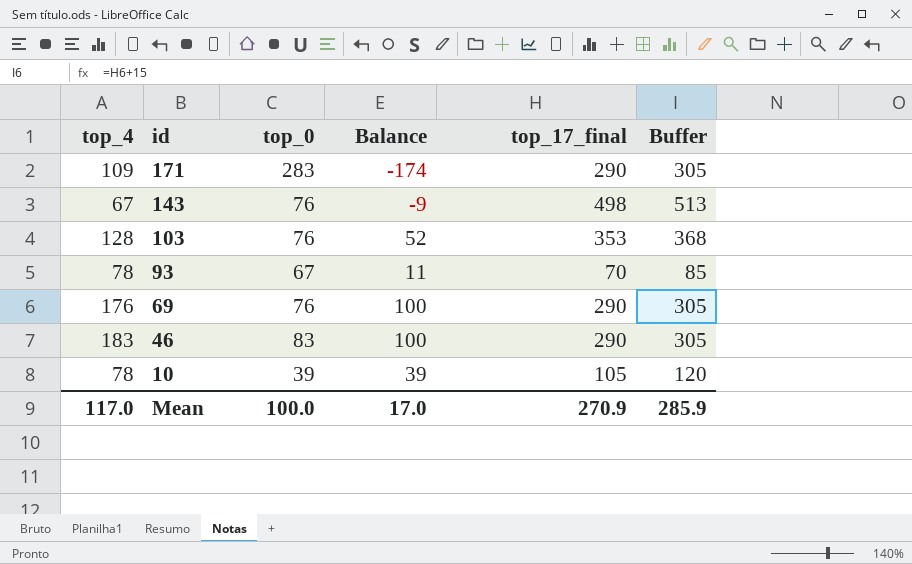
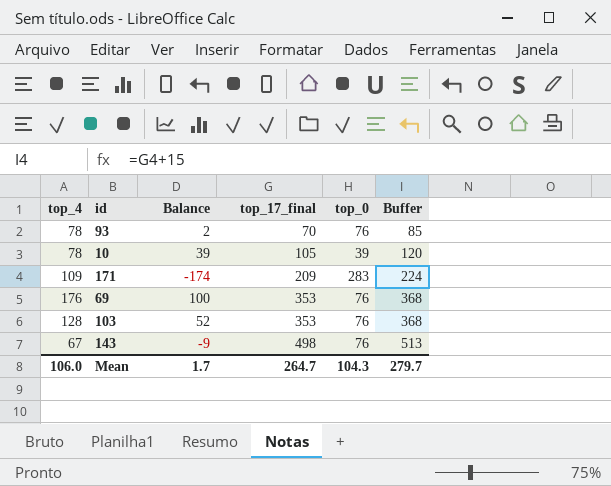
row order: id descending -> top_17_final ascending
column top_0 | position: 3 -> 5
row 46: 183 | 83 | 100 | 290 | 305 -> none
93 | Balance: 11 -> 2
93 | top_0: 67 -> 76
171 | top_17_final: 290 -> 209
171 | Buffer: 305 -> 224
69 | top_17_final: 290 -> 353
69 | Buffer: 305 -> 368
Mean | top_4: 117.0 -> 106.0
Mean | Balance: 17.0 -> 1.7
Mean | top_17_final: 270.9 -> 264.7
Mean | top_0: 100.0 -> 104.3
Mean | Buffer: 285.9 -> 279.7

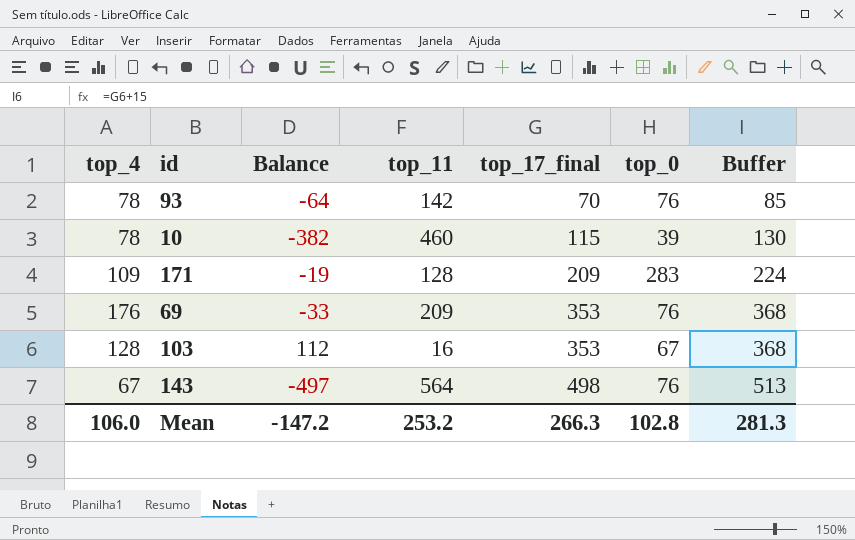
column Balance | formula: [top_4] - [top_0] -> [top_4] - [top_11]
column top_11 | position: none -> 4
10 | top_17_final: 105 -> 115
10 | Buffer: 120 -> 130
103 | top_0: 76 -> 67
Mean | Balance: 1.7 -> -147.2
Mean | top_17_final: 264.7 -> 266.3
Mean | top_0: 104.3 -> 102.8
Mean | Buffer: 279.7 -> 281.3

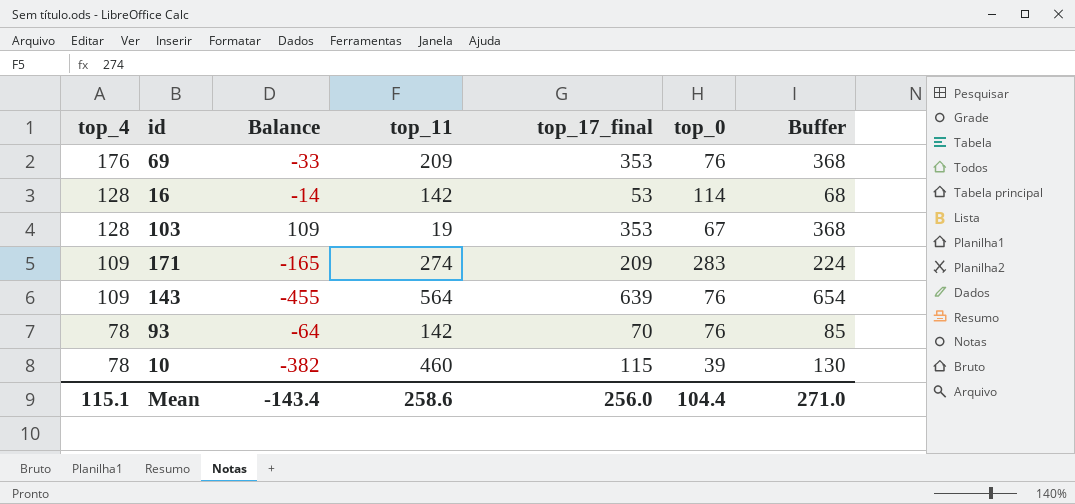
row order: top_17_final ascending -> top_4 descending
row 16: none -> 128 | -14 | 142 | 53 | 114 | 68
103 | Balance: 112 -> 109
103 | top_11: 16 -> 19
171 | Balance: -19 -> -165
171 | top_11: 128 -> 274
143 | top_4: 67 -> 109
143 | Balance: -497 -> -455
143 | top_17_final: 498 -> 639
143 | Buffer: 513 -> 654
Mean | top_4: 106.0 -> 115.1
Mean | Balance: -147.2 -> -143.4
Mean | top_11: 253.2 -> 258.6
Mean | top_17_final: 266.3 -> 256.0
Mean | top_0: 102.8 -> 104.4
Mean | Buffer: 281.3 -> 271.0

